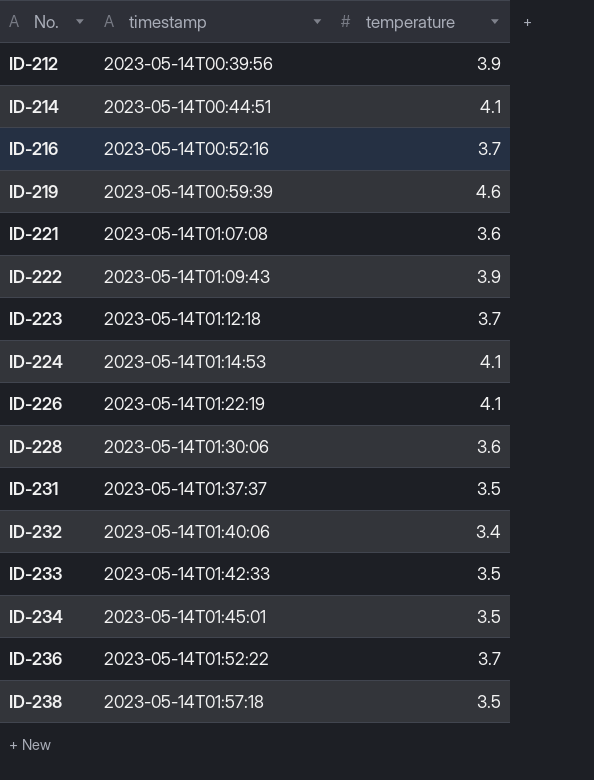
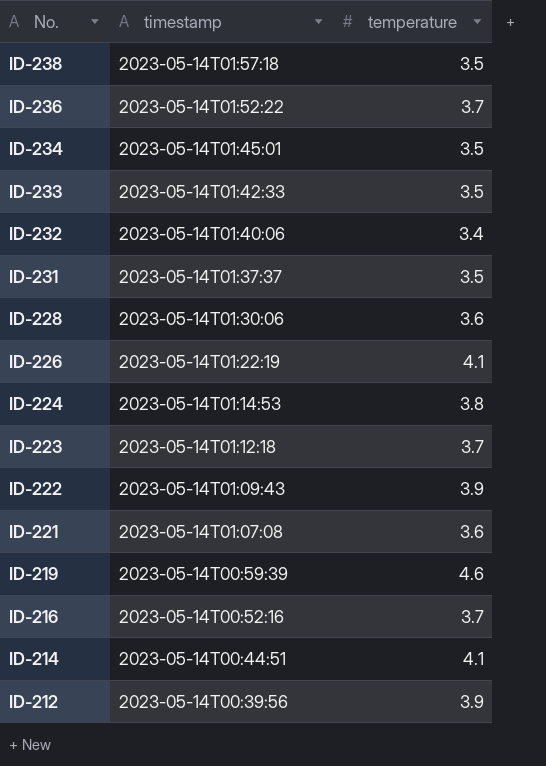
row order: No. ascending -> No. descending
ID-224 | temperature: 4.1 -> 3.8

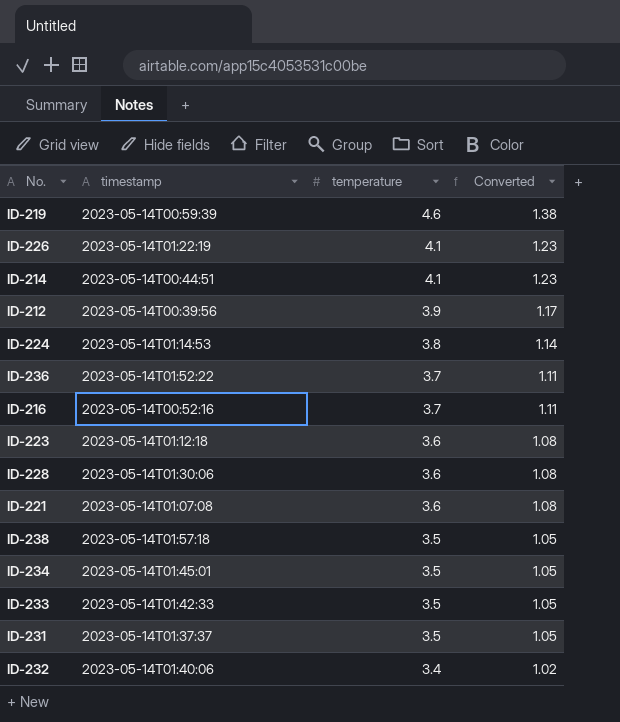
row order: No. descending -> temperature descending
column Converted | formula: none -> [temperature] * 0.3
row ID-222: 2023-05-14T01:09:43 | 3.9 -> none
ID-223 | temperature: 3.7 -> 3.6

